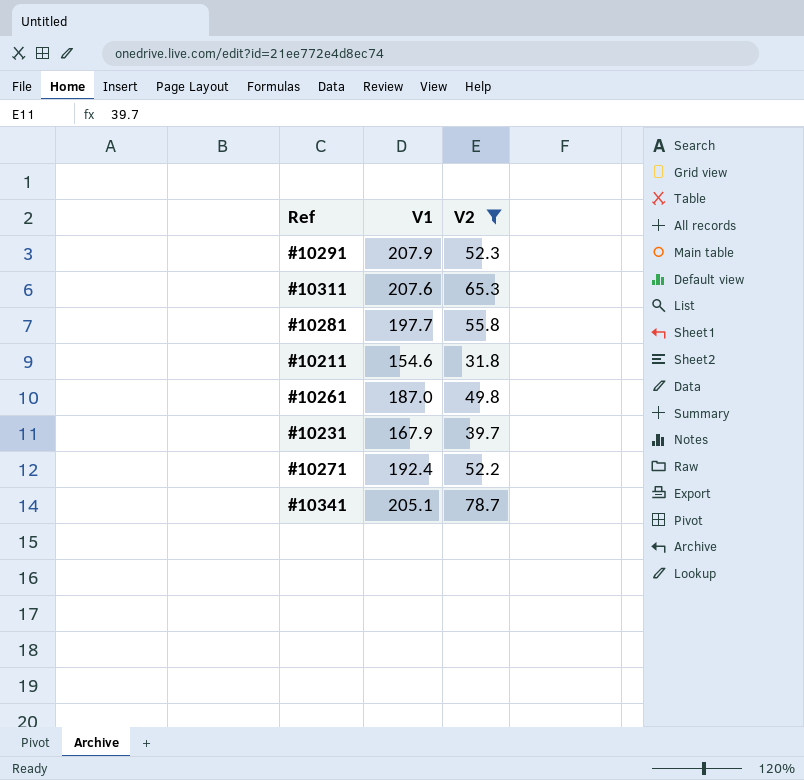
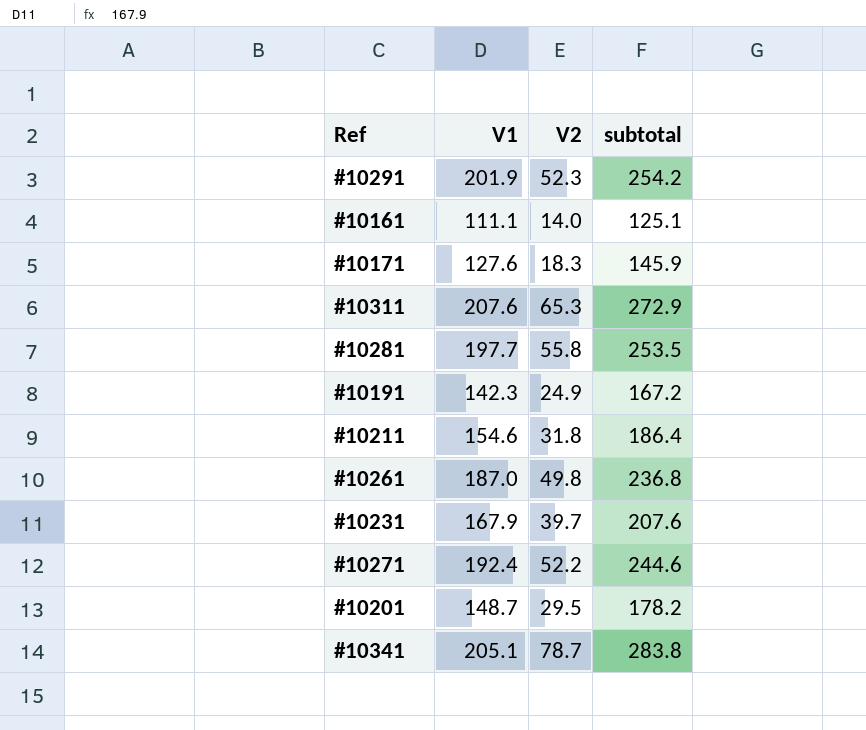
filter: V2 >= 31.8 -> none
column subtotal | formula: none -> [V1] + [V2]
#10291 | V1: 207.9 -> 201.9

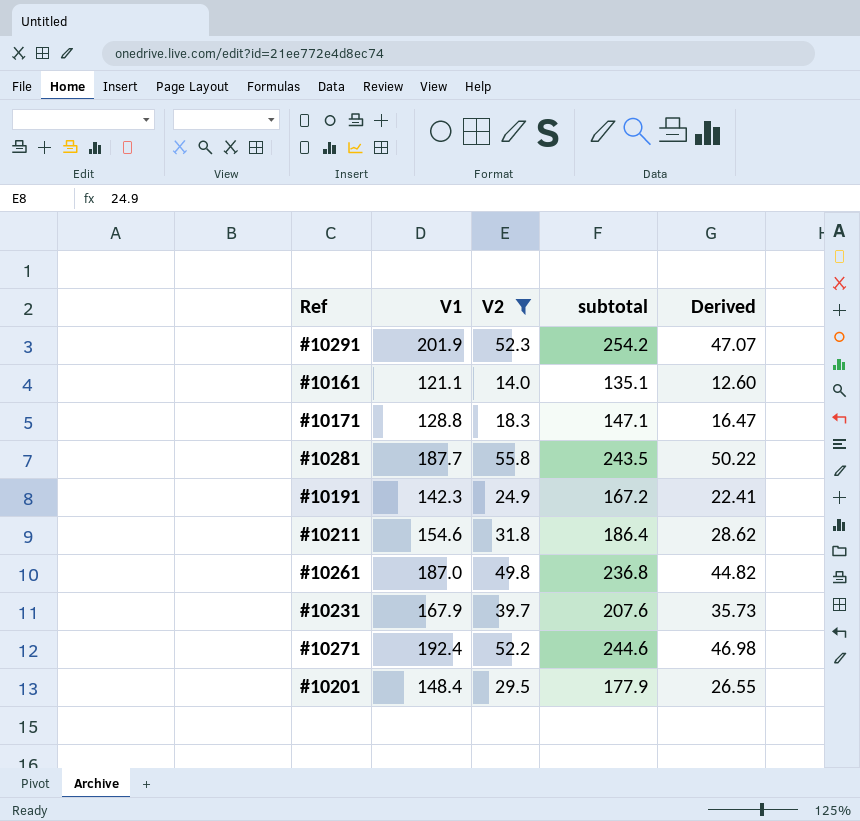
filter: none -> V2 <= 55.8
column Derived | formula: none -> [V2] * 0.9
#10161 | V1: 111.1 -> 121.1
#10161 | subtotal: 125.1 -> 135.1
#10171 | V1: 127.6 -> 128.8
#10171 | subtotal: 145.9 -> 147.1
#10281 | V1: 197.7 -> 187.7
#10281 | subtotal: 253.5 -> 243.5
#10201 | V1: 148.7 -> 148.4
#10201 | subtotal: 178.2 -> 177.9

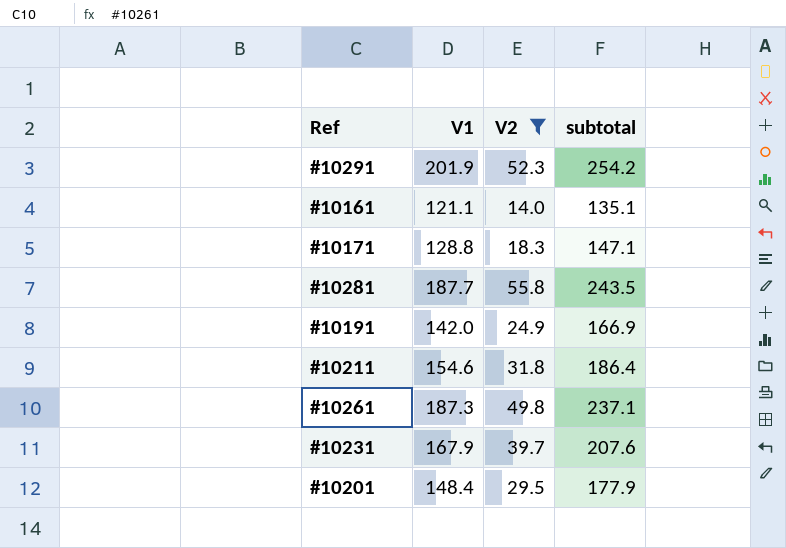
column Derived | formula: [V2] * 0.9 -> none
row #10271: 192.4 | 52.2 | 244.6 | 46.98 -> none
#10191 | V1: 142.3 -> 142.0
#10191 | subtotal: 167.2 -> 166.9
#10261 | V1: 187.0 -> 187.3
#10261 | subtotal: 236.8 -> 237.1

